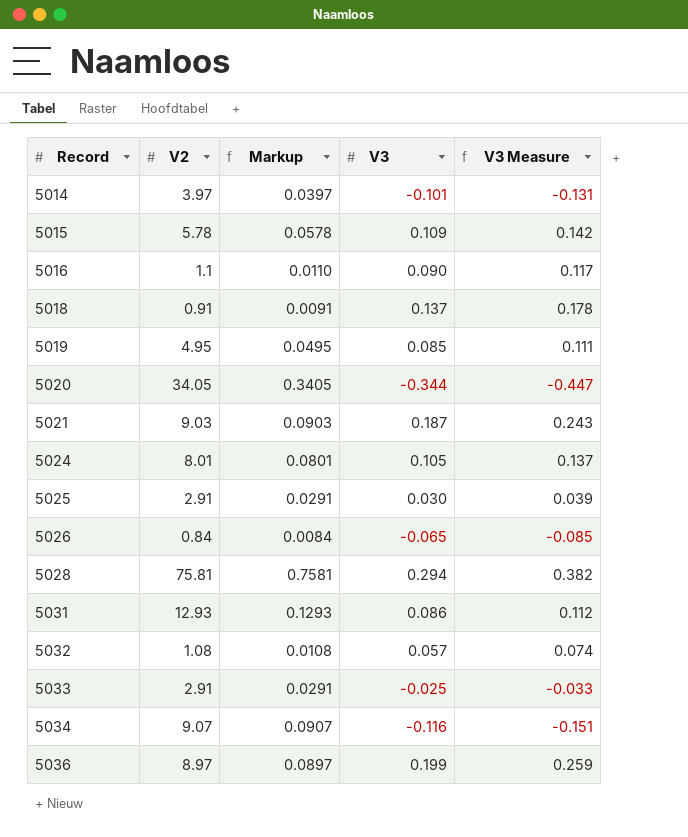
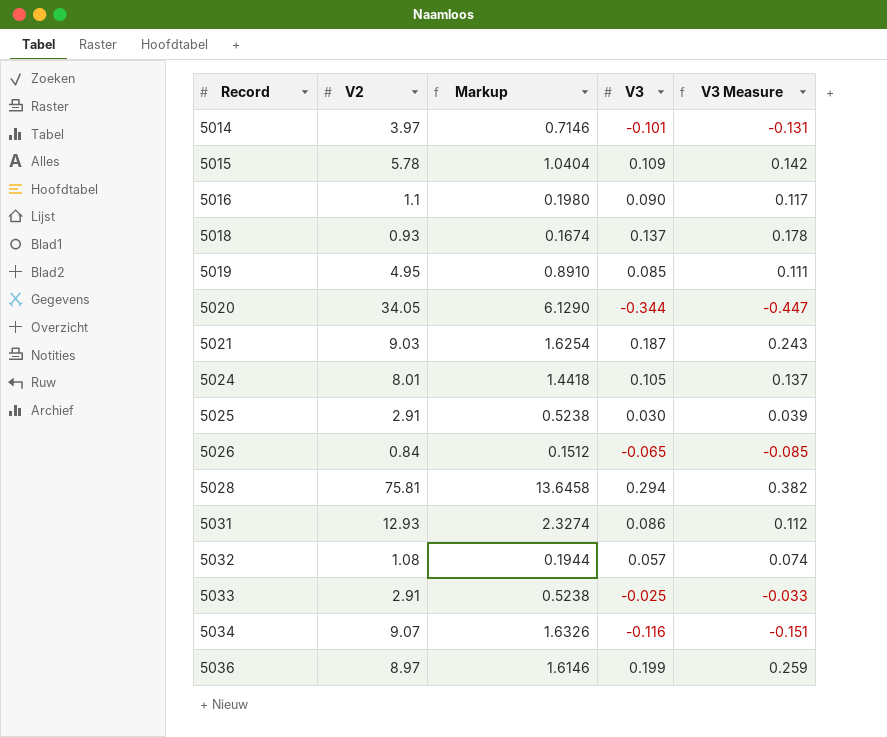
column Markup | formula: [V2] * 0.01 -> [V2] * 0.18
5018 | V2: 0.91 -> 0.93

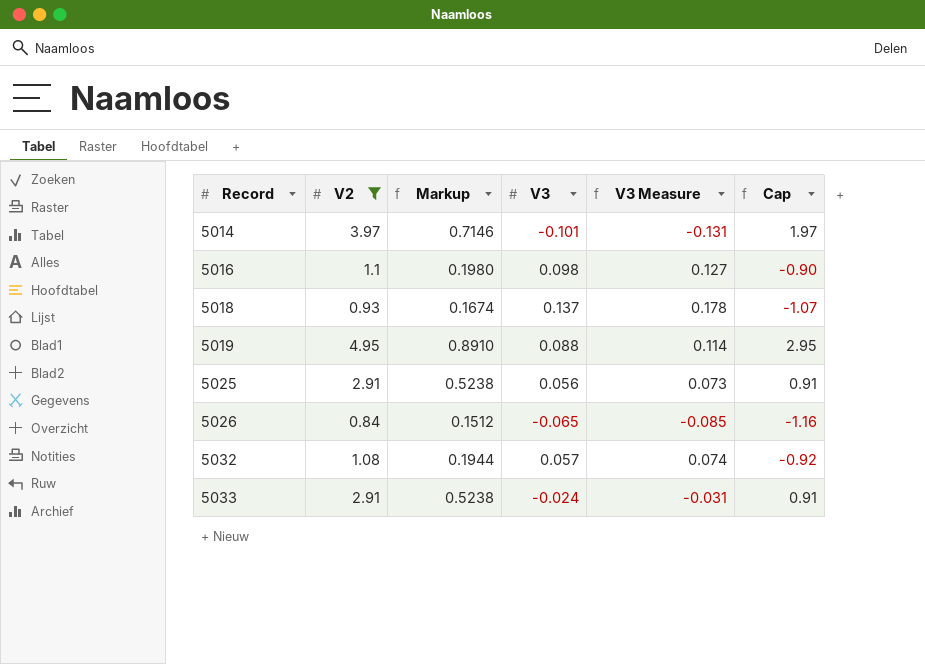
filter: none -> V2 <= 4.95
column Cap | formula: none -> [V2] - 2
5016 | V3: 0.090 -> 0.098
5016 | V3 Measure: 0.117 -> 0.127
5019 | V3: 0.085 -> 0.088
5019 | V3 Measure: 0.111 -> 0.114
5025 | V3: 0.030 -> 0.056
5025 | V3 Measure: 0.039 -> 0.073
5033 | V3: -0.025 -> -0.024
5033 | V3 Measure: -0.033 -> -0.031

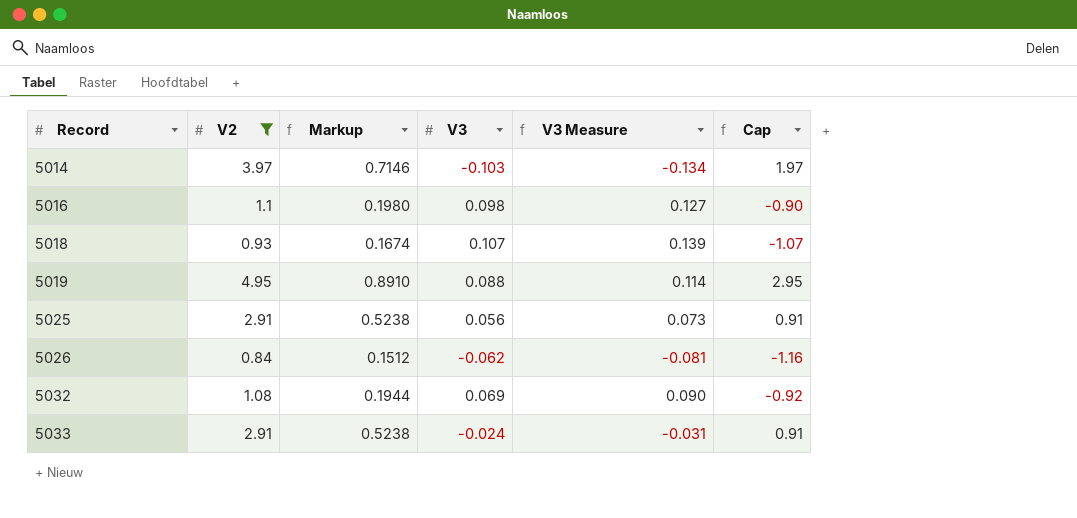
5014 | V3: -0.101 -> -0.103
5014 | V3 Measure: -0.131 -> -0.134
5018 | V3: 0.137 -> 0.107
5018 | V3 Measure: 0.178 -> 0.139
5026 | V3: -0.065 -> -0.062
5026 | V3 Measure: -0.085 -> -0.081
5032 | V3: 0.057 -> 0.069
5032 | V3 Measure: 0.074 -> 0.090

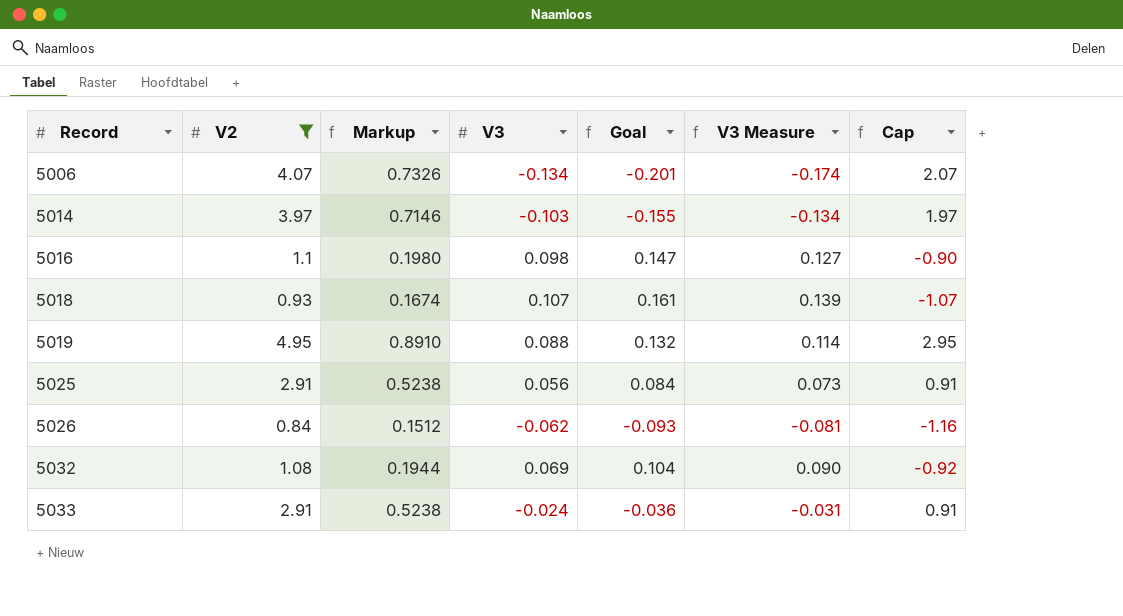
column Goal | formula: none -> [V3] * 1.5
row 5006: none -> 4.07 | 0.7326 | -0.134 | -0.201 | -0.174 | 2.07

